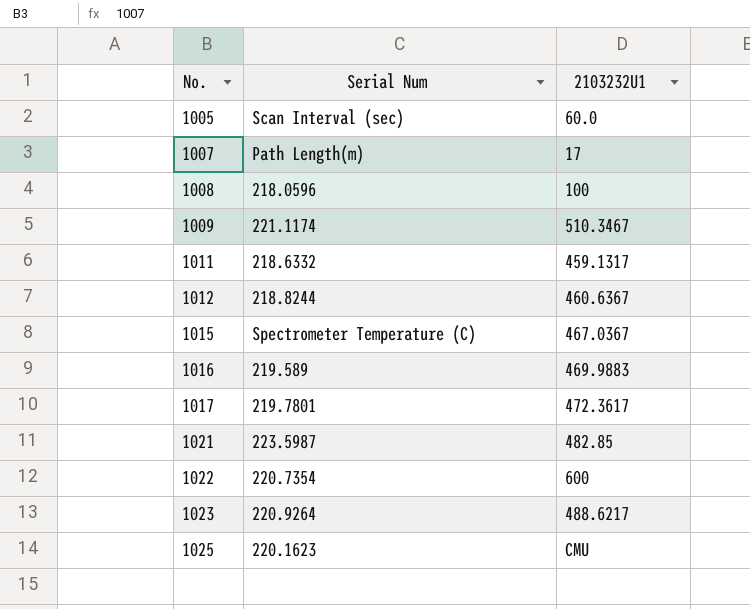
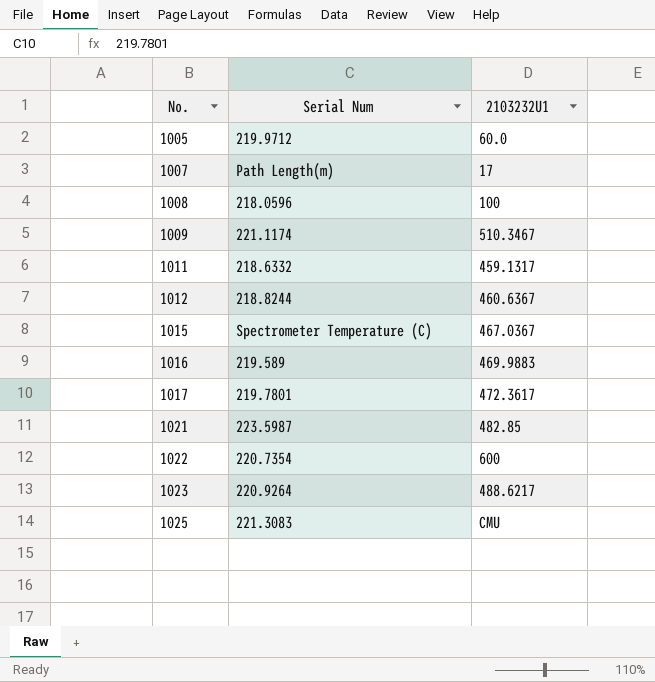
1005 | Serial Num: Scan Interval (sec) -> 219.9712
1025 | Serial Num: 220.1623 -> 221.3083

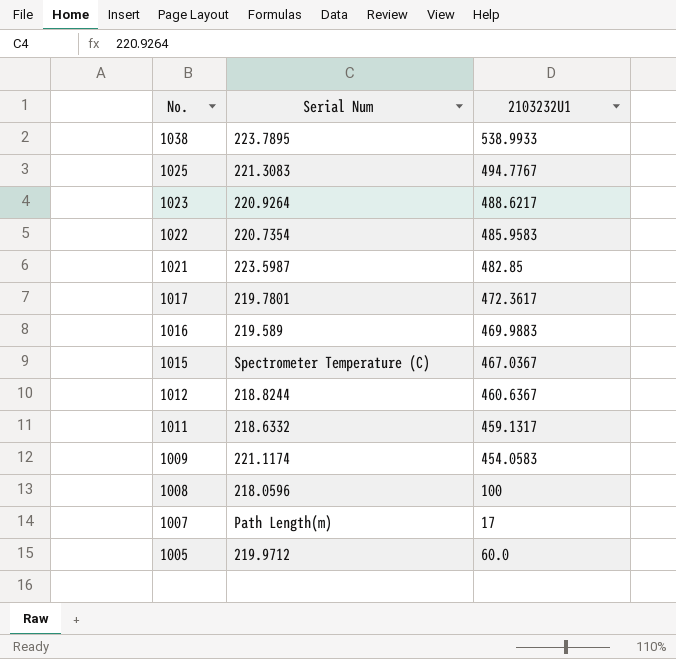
row order: No. ascending -> No. descending
row 1038: none -> 223.7895 | 538.9933
1025 | 2103232U1: CMU -> 494.7767
1022 | 2103232U1: 600 -> 485.9583
1009 | 2103232U1: 510.3467 -> 454.0583

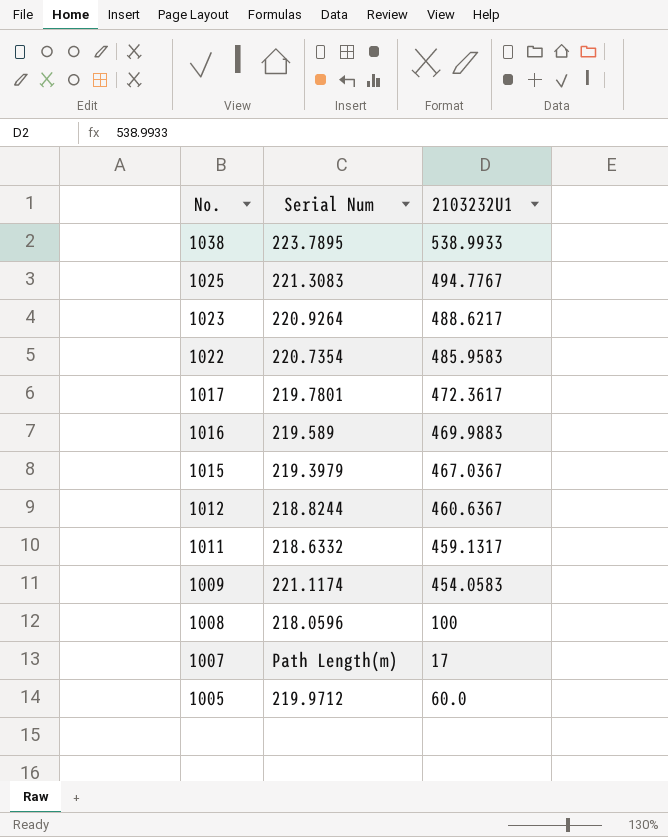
row 1021: 223.5987 | 482.85 -> none
1015 | Serial Num: Spectrometer Temperature (C) -> 219.3979

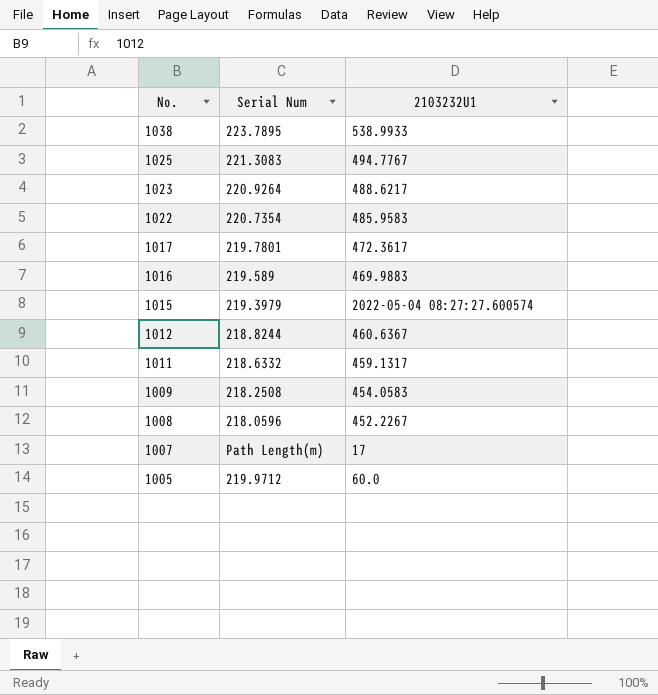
1015 | 2103232U1: 467.0367 -> 2022-05-04 08:27:27.600574
1009 | Serial Num: 221.1174 -> 218.2508
1008 | 2103232U1: 100 -> 452.2267

